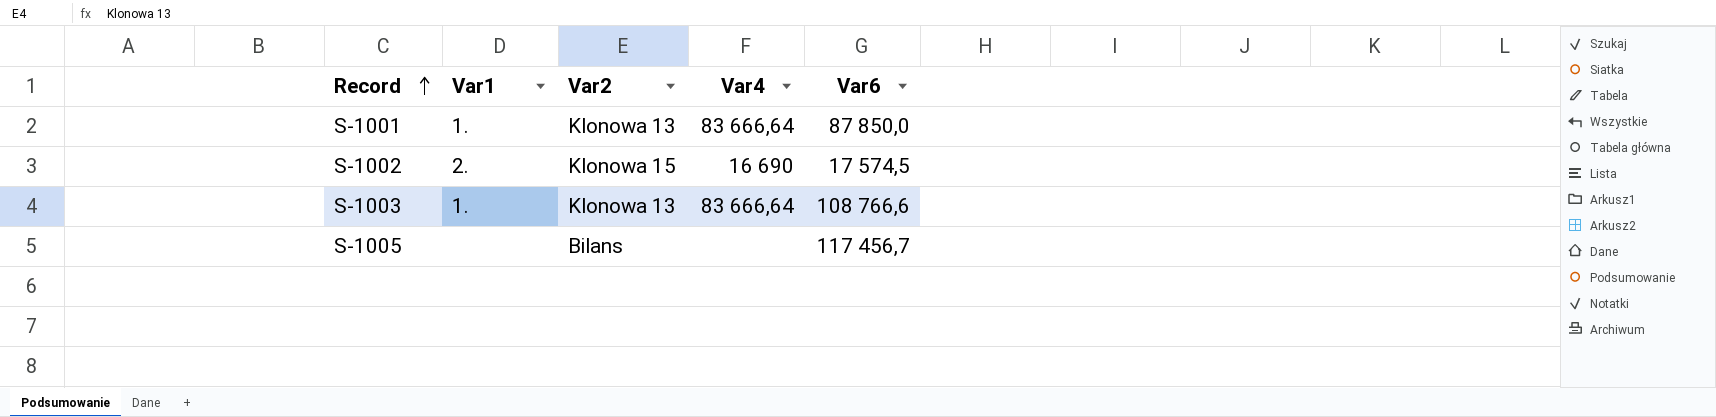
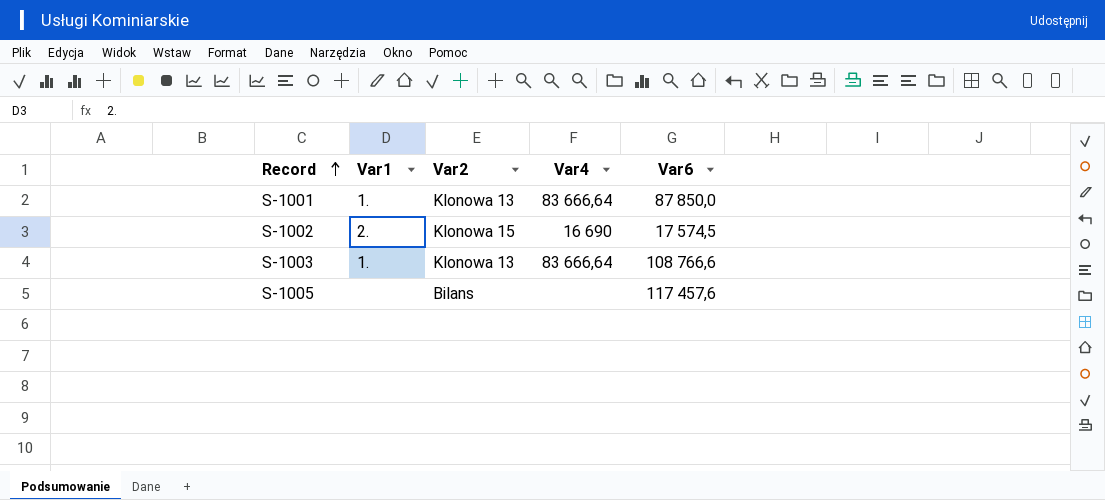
S-1005 | Var6: 117 456,7 -> 117 457,6

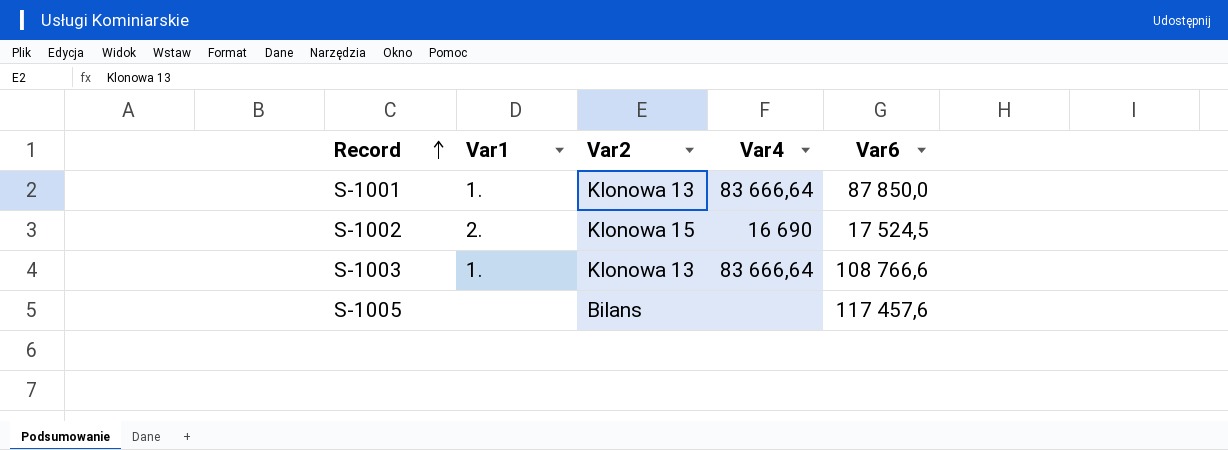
S-1002 | Var6: 17 574,5 -> 17 524,5

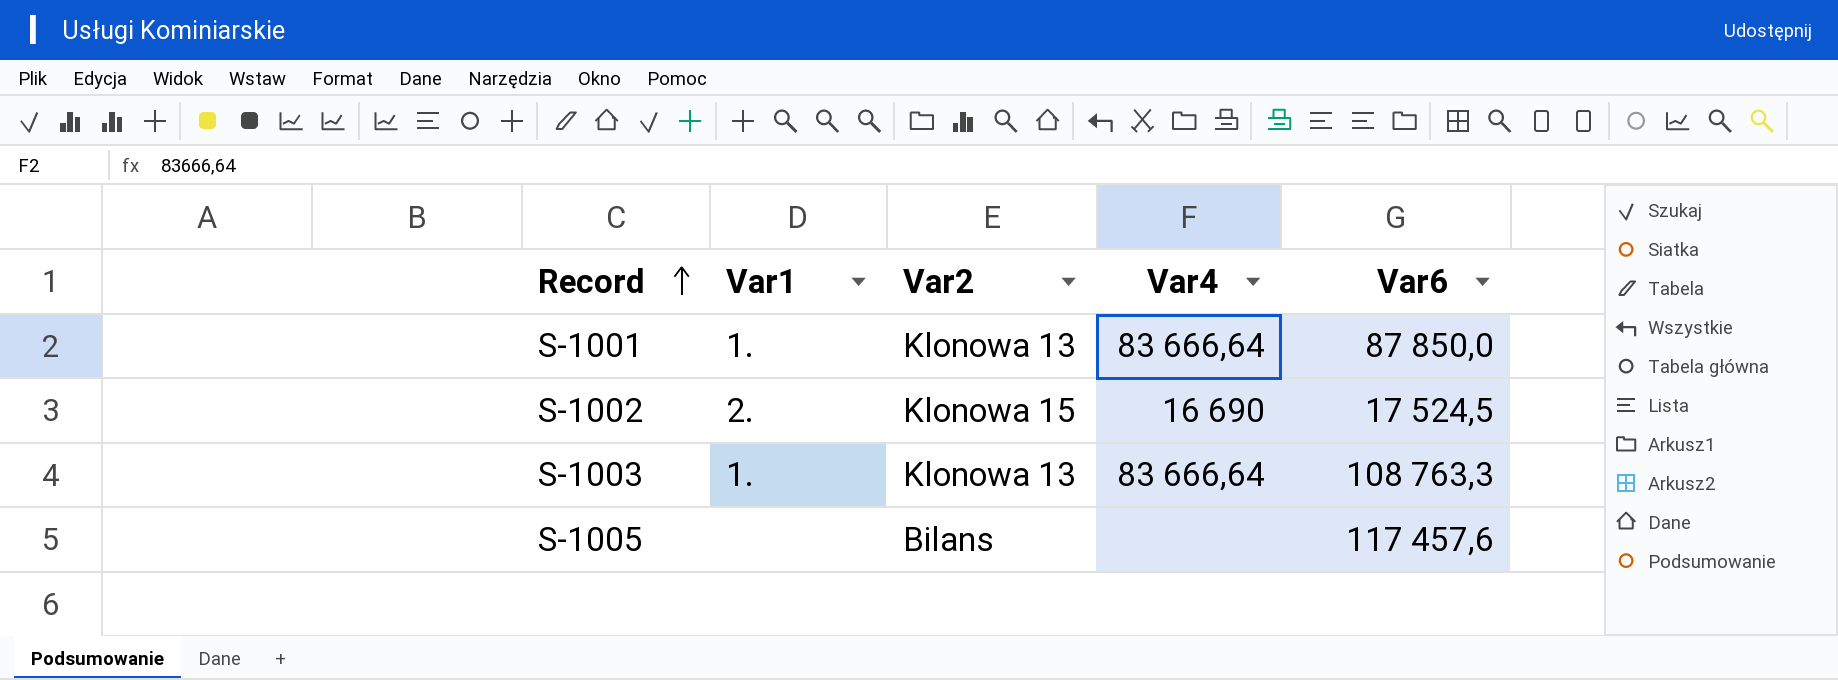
S-1003 | Var6: 108 766,6 -> 108 763,3

